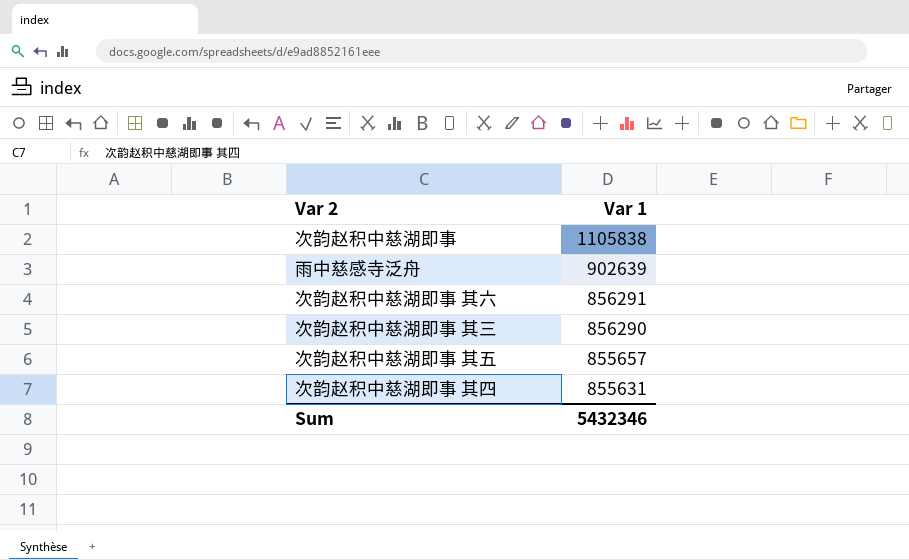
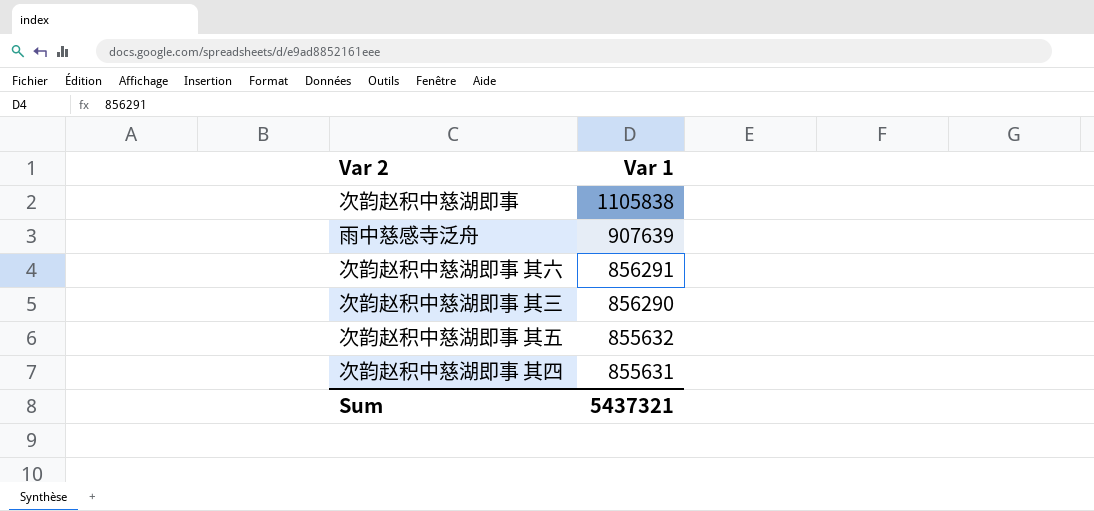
雨中慈感寺泛舟 | Var 1: 902639 -> 907639
次韵赵积中慈湖即事 其五 | Var 1: 855657 -> 855632
Sum | Var 1: 5432346 -> 5437321

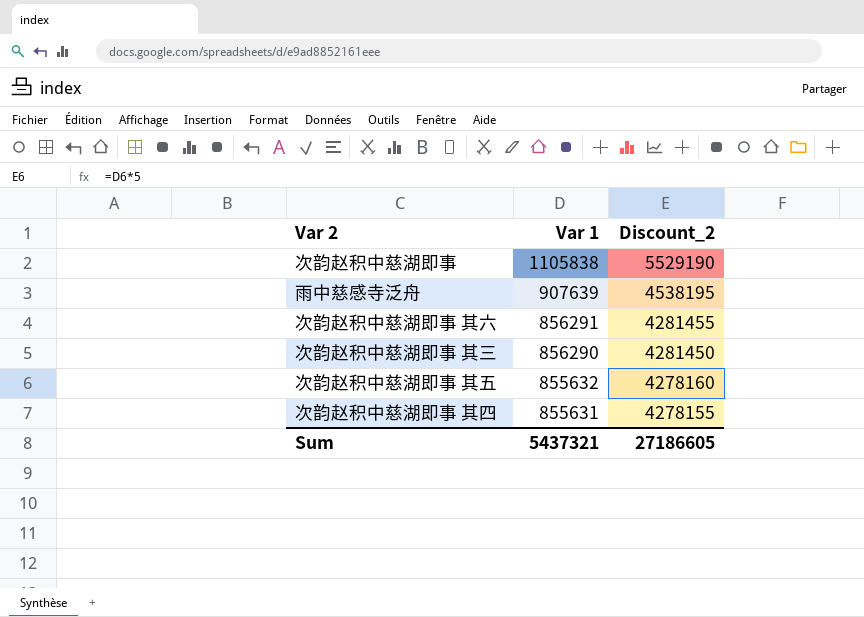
column Discount_2 | formula: none -> [Var 1] * 5

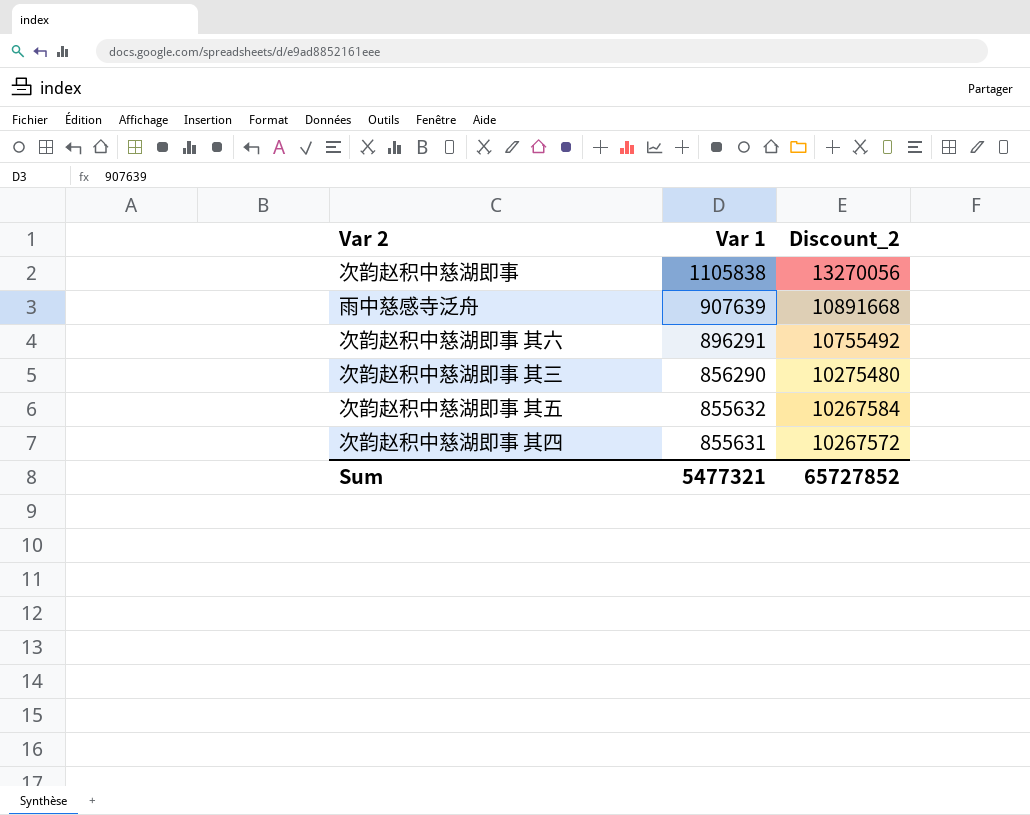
column Discount_2 | formula: [Var 1] * 5 -> [Var 1] * 12
次韵赵积中慈湖即事 其六 | Var 1: 856291 -> 896291
Sum | Var 1: 5437321 -> 5477321
Sum | Discount_2: 27186605 -> 65727852

